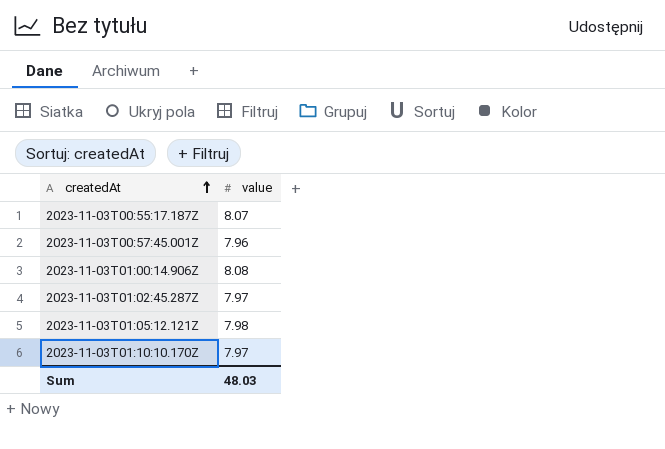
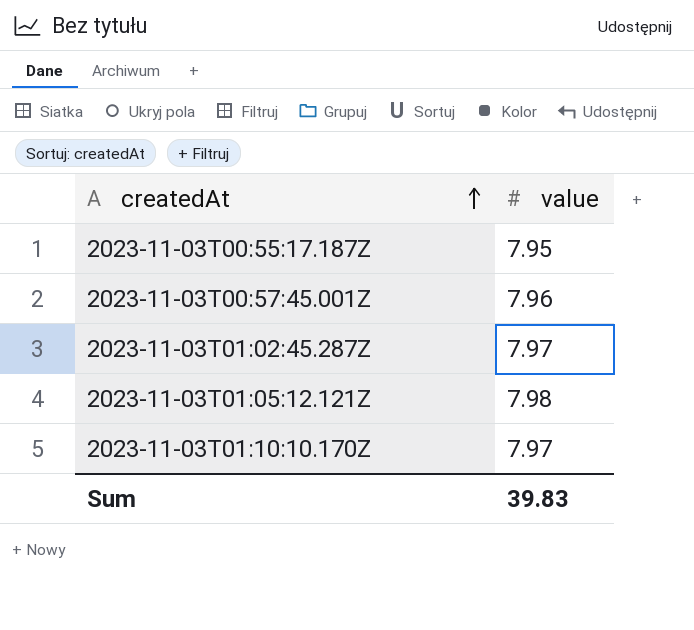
row 2023-11-03T01:00:14.906Z: 8.08 -> none
2023-11-03T00:55:17.187Z | value: 8.07 -> 7.95
Sum | value: 48.03 -> 39.83

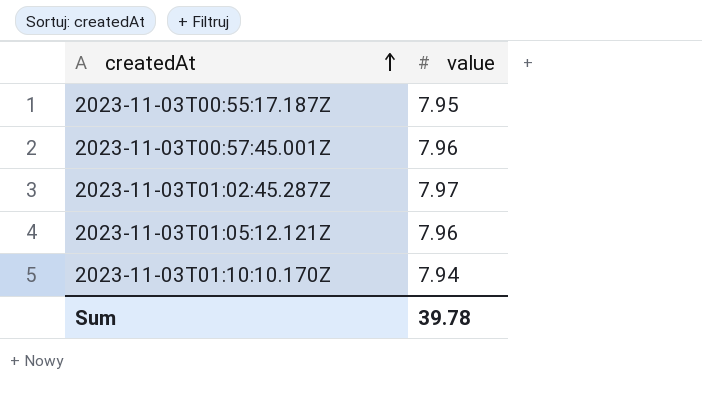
2023-11-03T01:05:12.121Z | value: 7.98 -> 7.96
2023-11-03T01:10:10.170Z | value: 7.97 -> 7.94
Sum | value: 39.83 -> 39.78

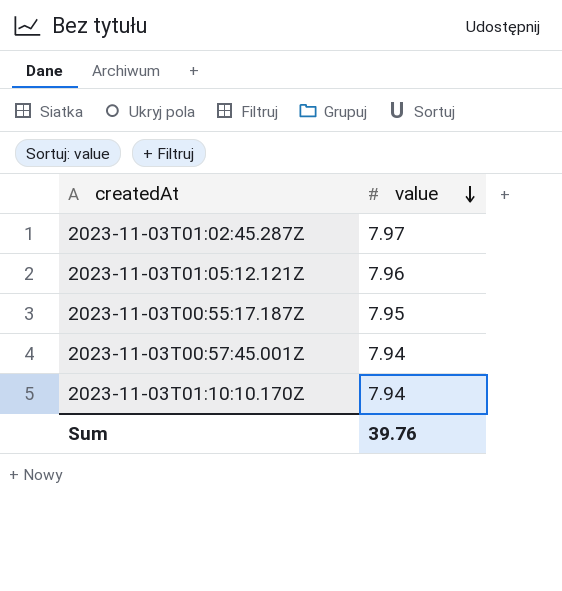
row order: createdAt ascending -> value descending
2023-11-03T00:57:45.001Z | value: 7.96 -> 7.94
Sum | value: 39.78 -> 39.76

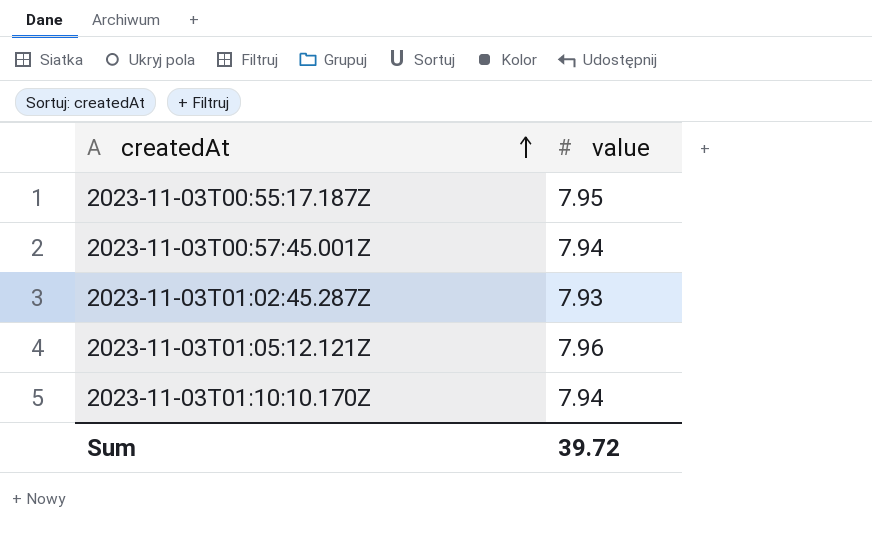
row order: value descending -> createdAt ascending
2023-11-03T01:02:45.287Z | value: 7.97 -> 7.93
Sum | value: 39.76 -> 39.72

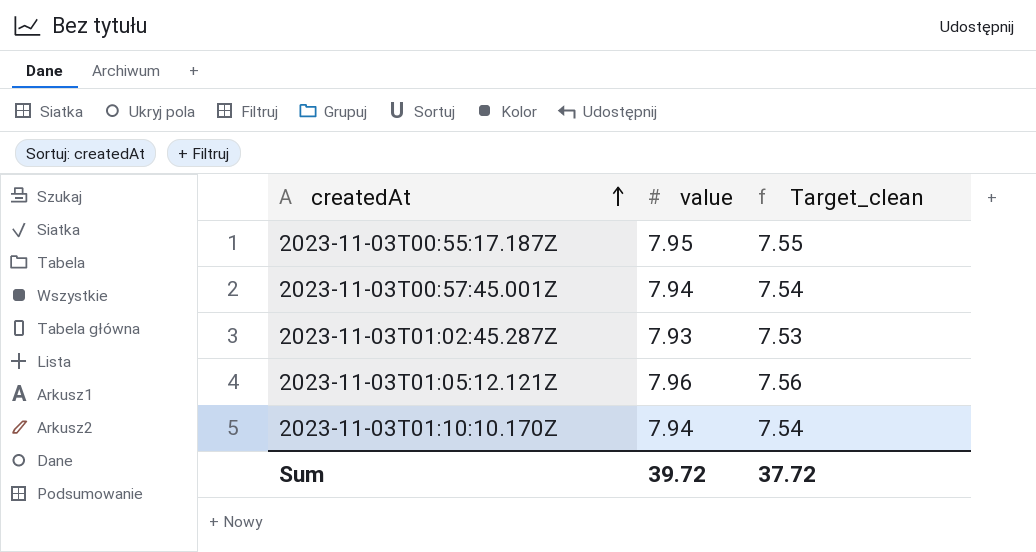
column Target_clean | formula: none -> [value] * 0.95

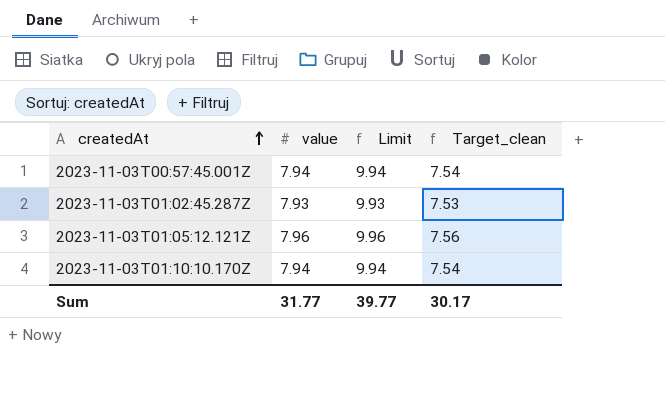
column Limit | formula: none -> [value] + 2
row 2023-11-03T00:55:17.187Z: 7.95 | 7.55 -> none
Sum | value: 39.72 -> 31.77
Sum | Target_clean: 37.72 -> 30.17

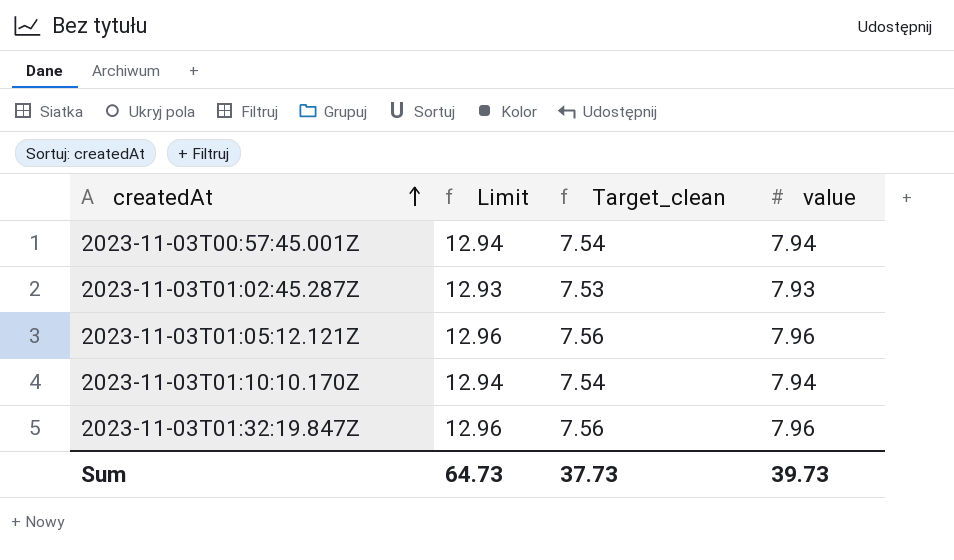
column Limit | formula: [value] + 2 -> [value] + 5
column value | position: 2 -> 4
row 2023-11-03T01:32:19.847Z: none -> 12.96 | 7.56 | 7.96
Sum | Limit: 39.77 -> 64.73
Sum | Target_clean: 30.17 -> 37.73
Sum | value: 31.77 -> 39.73

